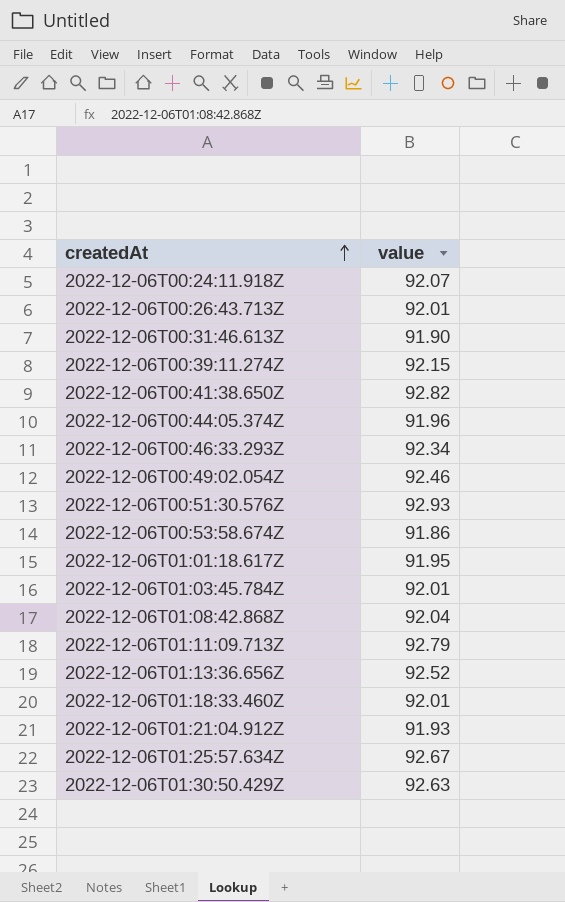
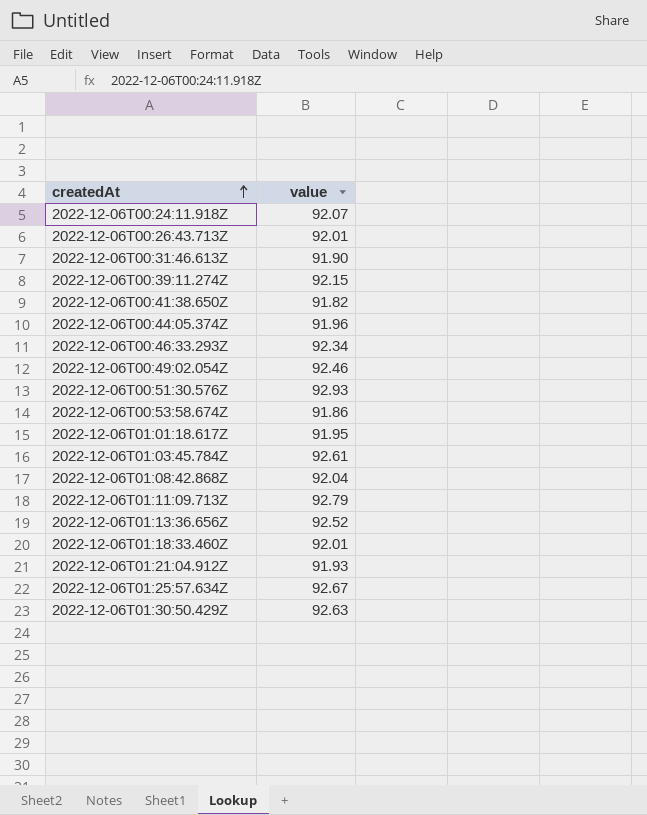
2022-12-06T00:41:38.650Z | value: 92.82 -> 91.82
2022-12-06T01:03:45.784Z | value: 92.01 -> 92.61

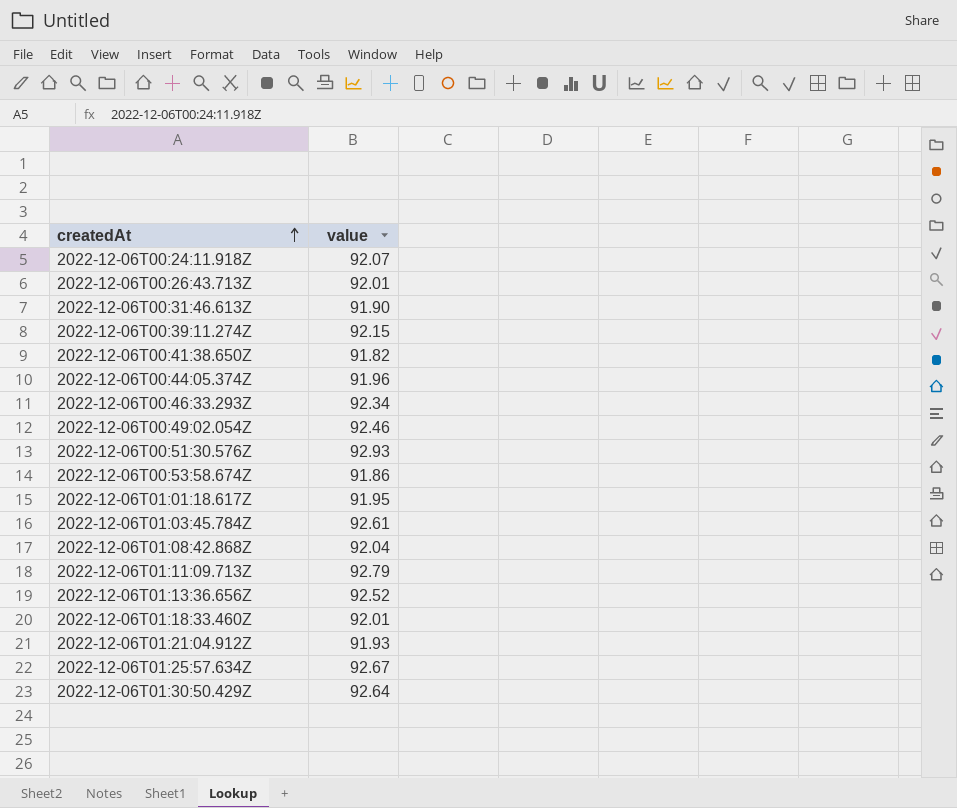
2022-12-06T01:30:50.429Z | value: 92.63 -> 92.64

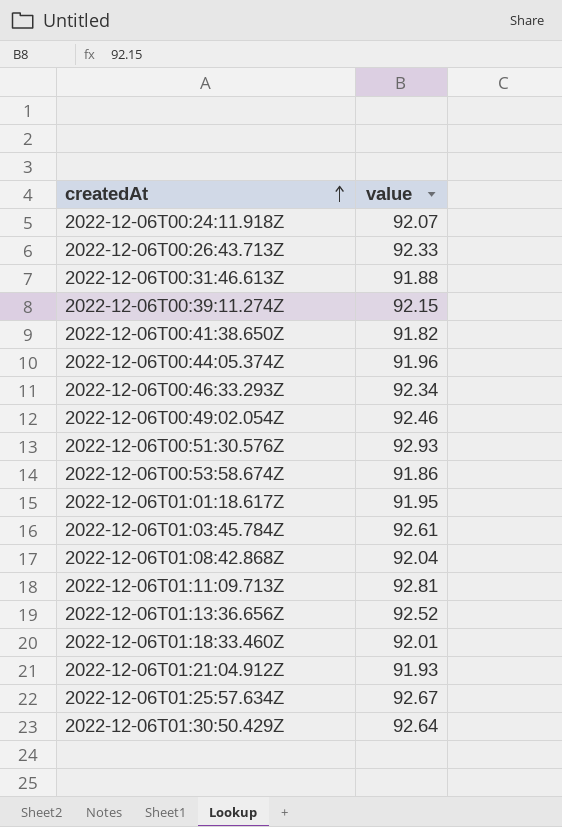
2022-12-06T00:26:43.713Z | value: 92.01 -> 92.33
2022-12-06T00:31:46.613Z | value: 91.90 -> 91.88
2022-12-06T01:11:09.713Z | value: 92.79 -> 92.81

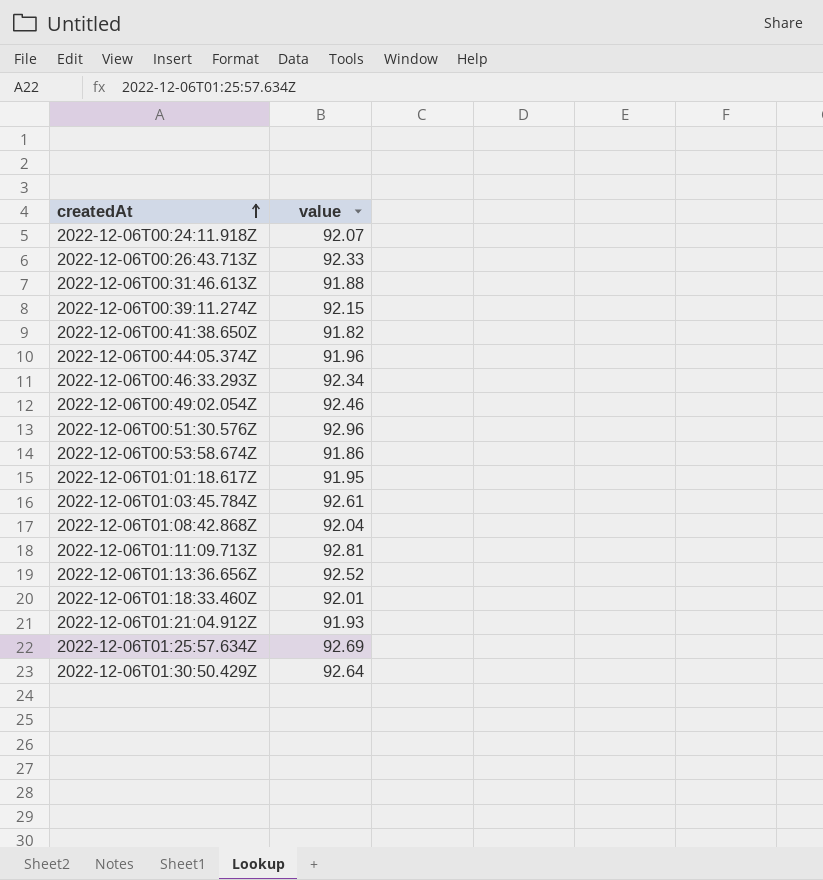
2022-12-06T00:51:30.576Z | value: 92.93 -> 92.96
2022-12-06T01:25:57.634Z | value: 92.67 -> 92.69

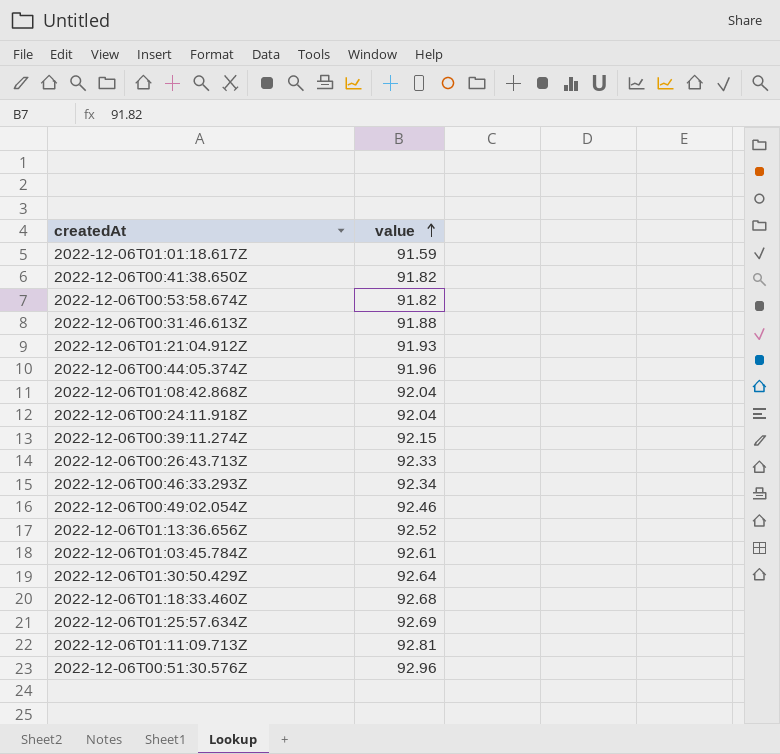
row order: createdAt ascending -> value ascending
2022-12-06T01:01:18.617Z | value: 91.95 -> 91.59
2022-12-06T00:53:58.674Z | value: 91.86 -> 91.82
2022-12-06T00:24:11.918Z | value: 92.07 -> 92.04
2022-12-06T01:18:33.460Z | value: 92.01 -> 92.68

